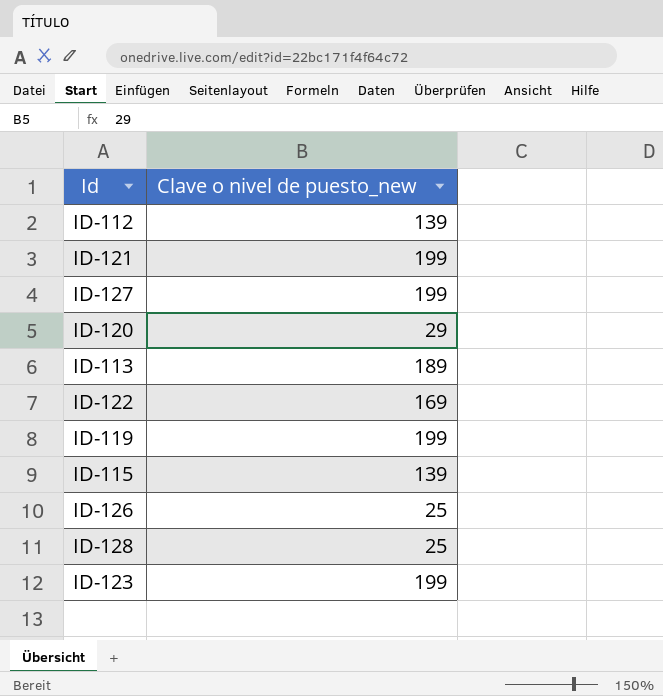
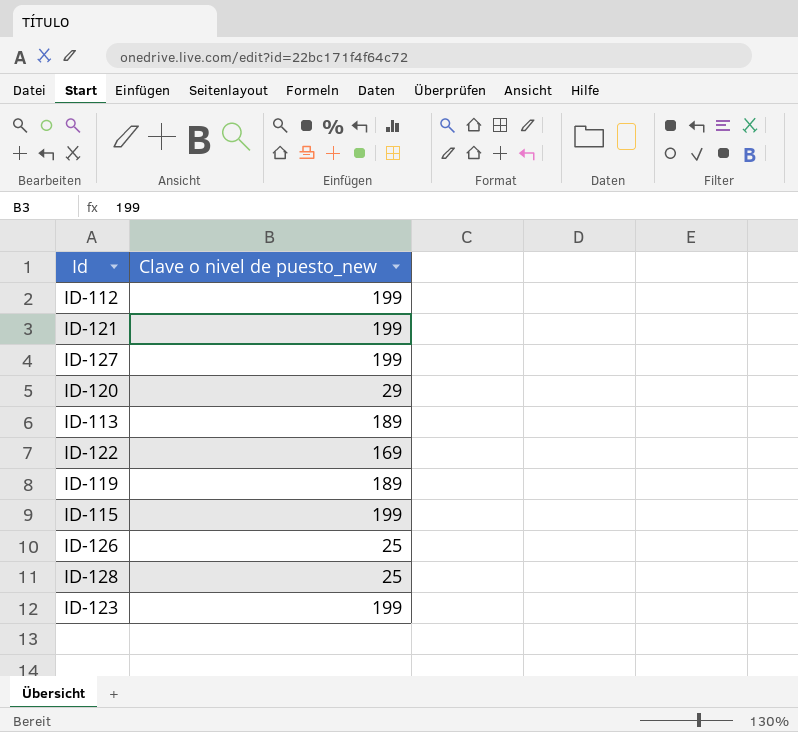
ID-112 | Clave o nivel de puesto_new: 139 -> 199
ID-119 | Clave o nivel de puesto_new: 199 -> 189
ID-115 | Clave o nivel de puesto_new: 139 -> 199

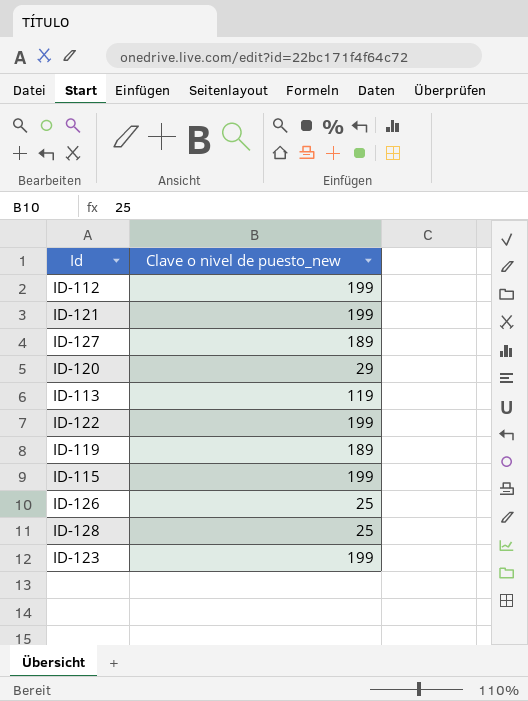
ID-127 | Clave o nivel de puesto_new: 199 -> 189
ID-113 | Clave o nivel de puesto_new: 189 -> 119
ID-122 | Clave o nivel de puesto_new: 169 -> 199

